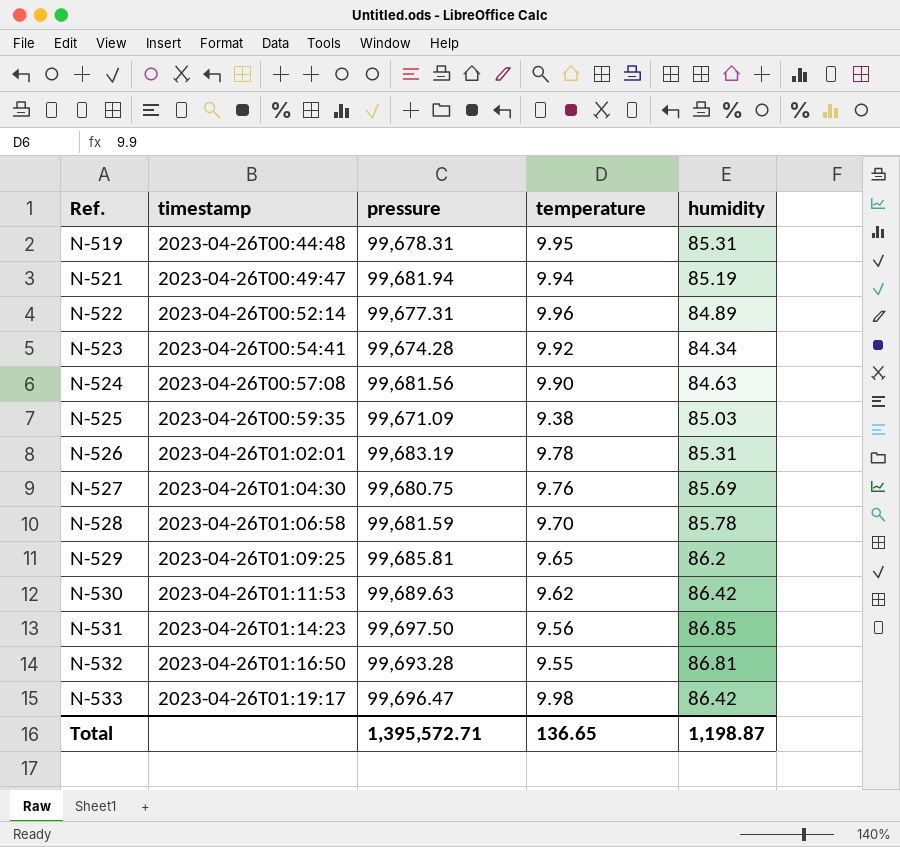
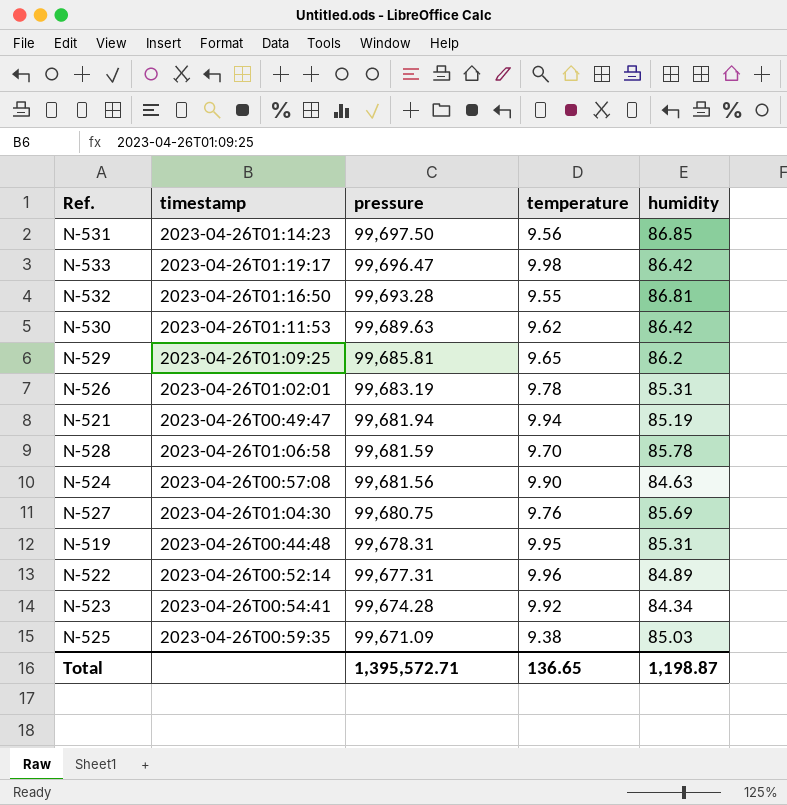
row order: Ref. ascending -> pressure descending

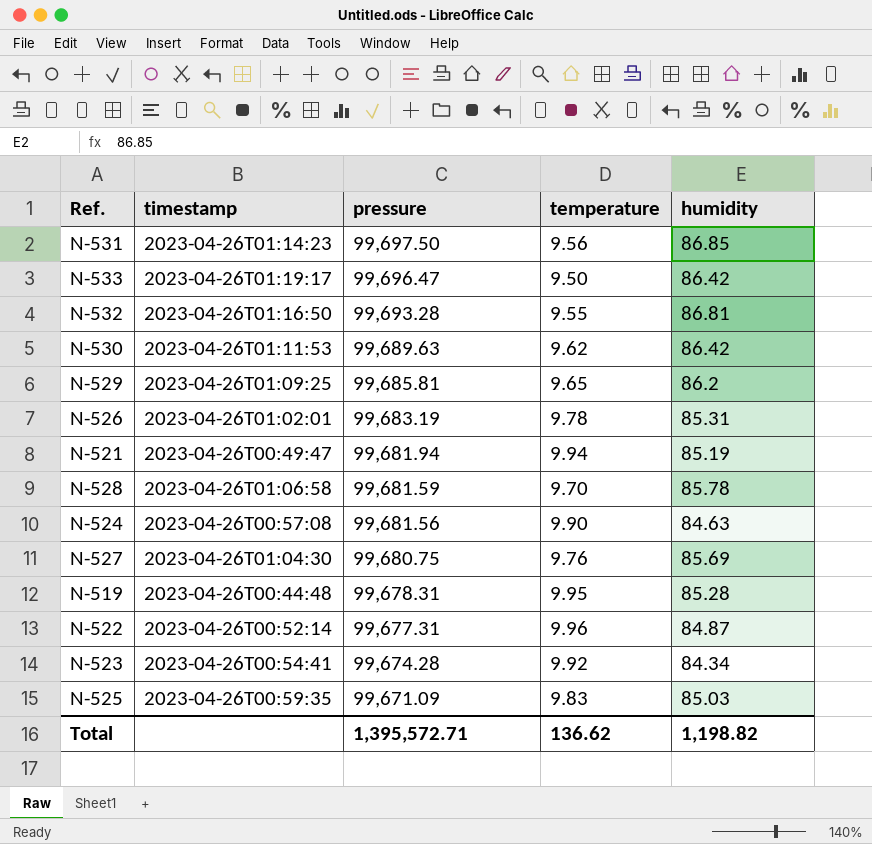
N-533 | temperature: 9.98 -> 9.50
N-519 | humidity: 85.31 -> 85.28
N-522 | humidity: 84.89 -> 84.87
N-525 | temperature: 9.38 -> 9.83
Total | temperature: 136.65 -> 136.62
Total | humidity: 1,198.87 -> 1,198.82

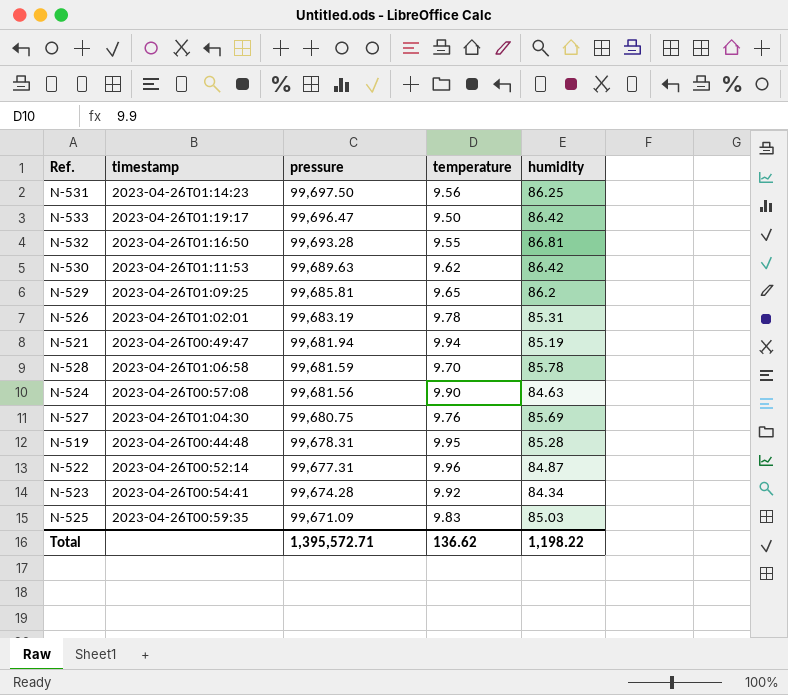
N-531 | humidity: 86.85 -> 86.25
Total | humidity: 1,198.82 -> 1,198.22

